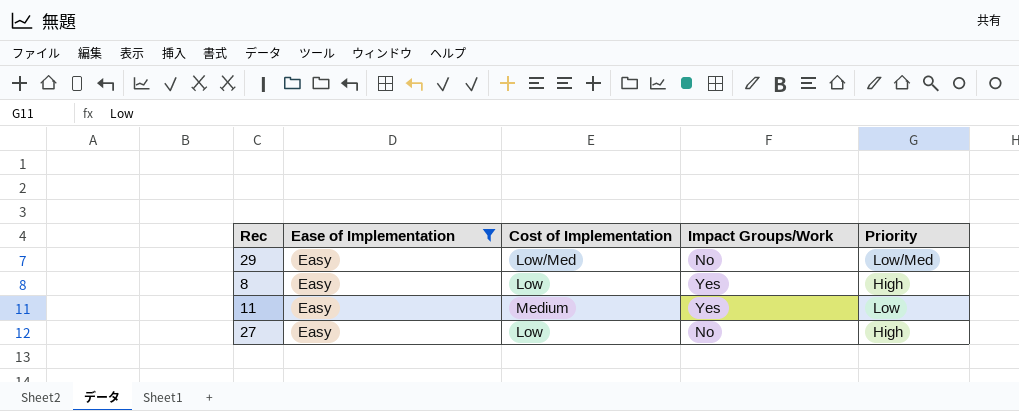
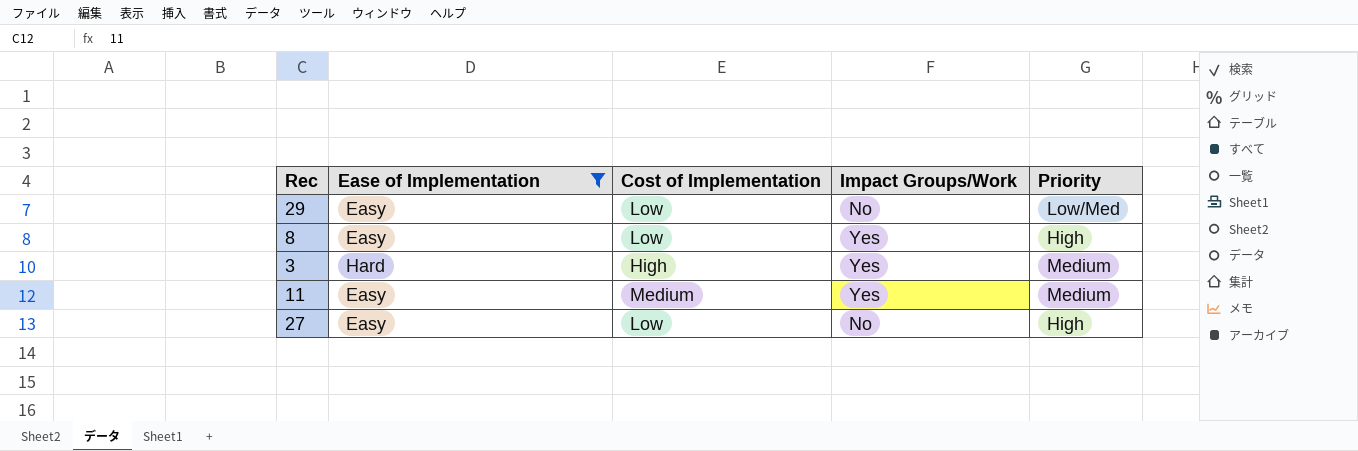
29 | Cost of Implementation: Low/Med -> Low
row 3: none -> Hard | High | Yes | Medium
11 | Priority: Low -> Medium

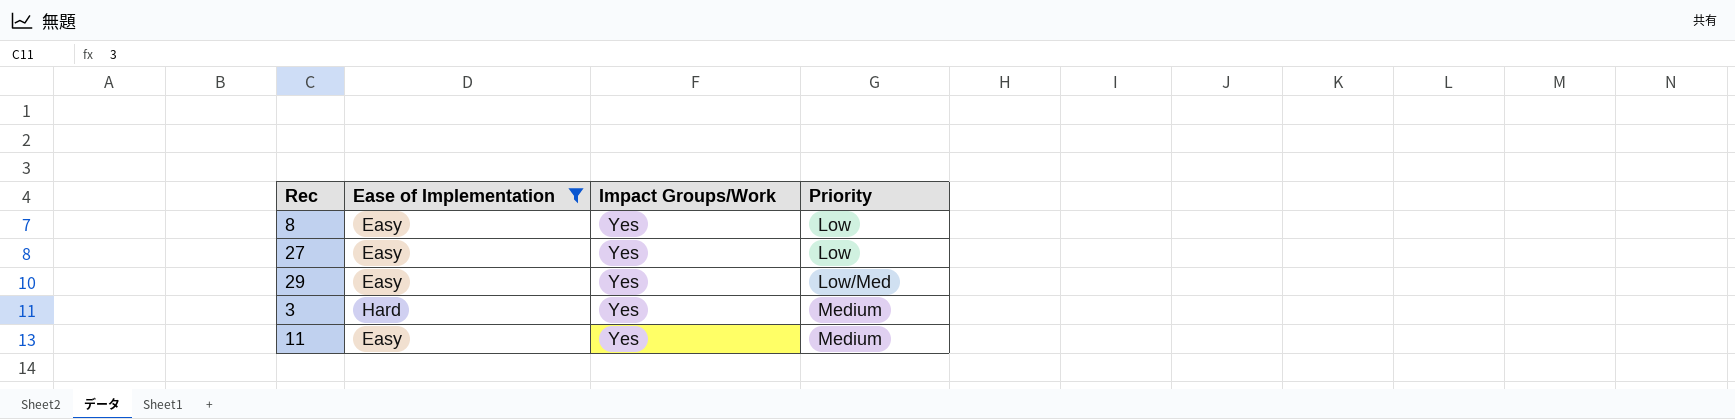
row order: none -> Priority ascending
column Cost of Implementation | position: 3 -> none
8 | Priority: High -> Low
27 | Impact Groups/Work: No -> Yes
27 | Priority: High -> Low
29 | Impact Groups/Work: No -> Yes

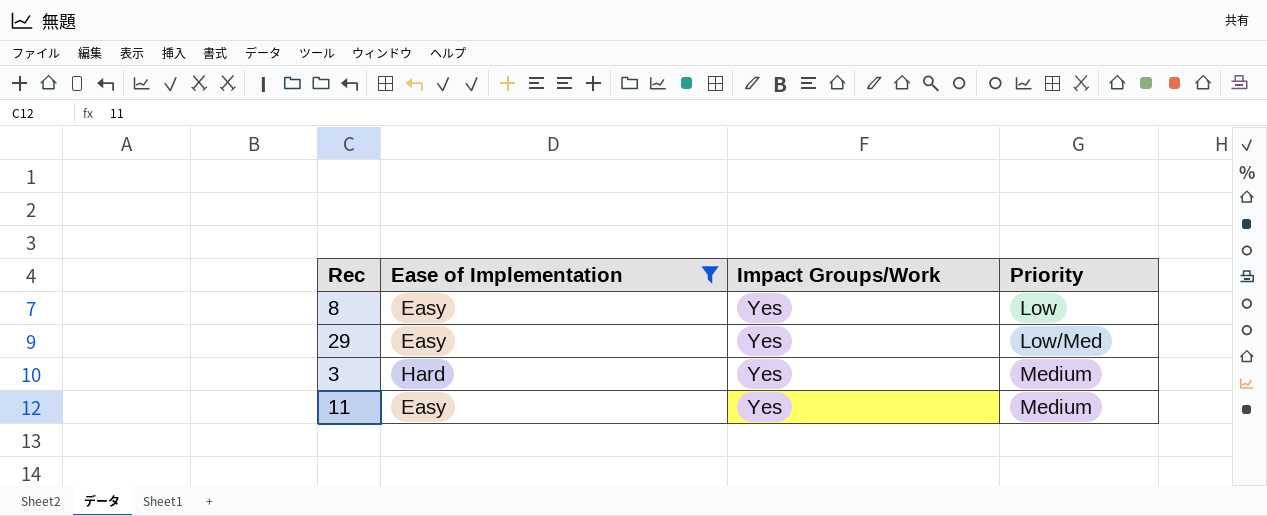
row 27: Easy | Yes | Low -> none

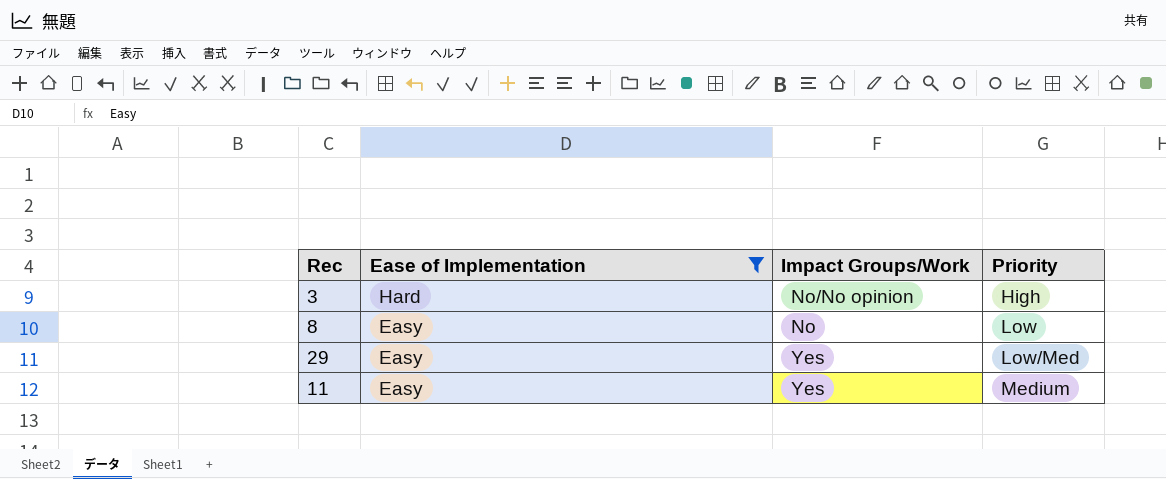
row order: Priority ascending -> Ease of Implementation descending
3 | Impact Groups/Work: Yes -> No/No opinion
3 | Priority: Medium -> High
8 | Impact Groups/Work: Yes -> No

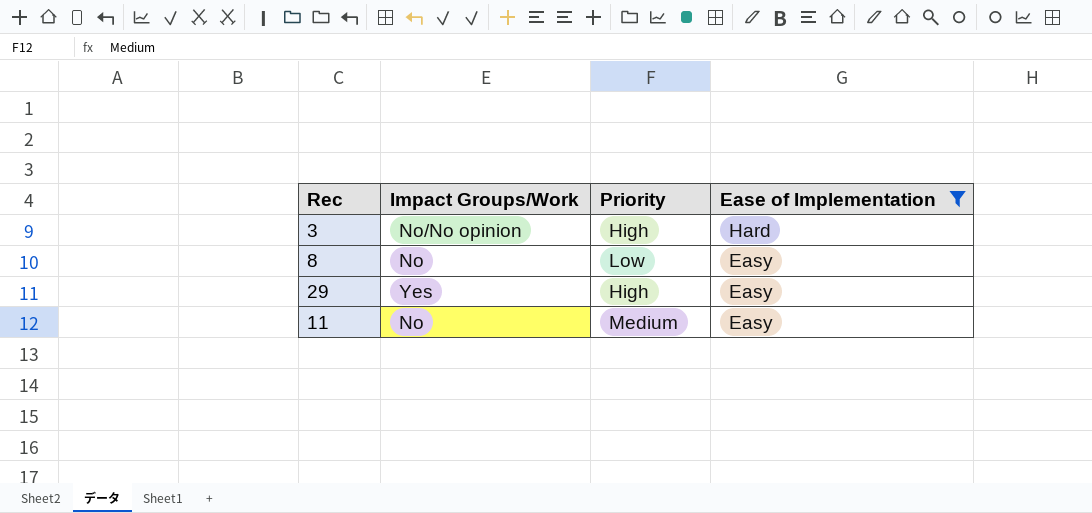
column Ease of Implementation | position: 2 -> 4
29 | Priority: Low/Med -> High
11 | Impact Groups/Work: Yes -> No

